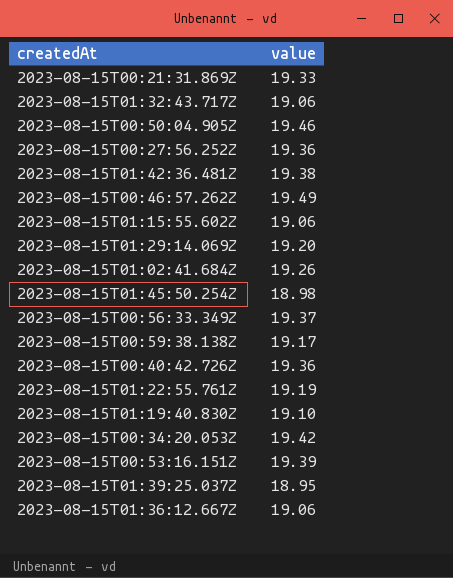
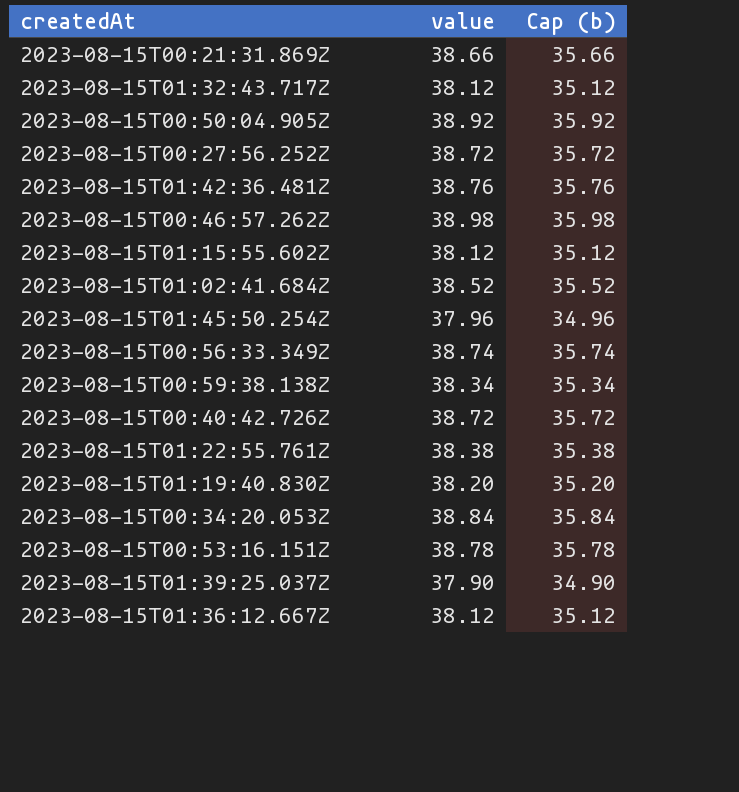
column Cap (b) | formula: none -> [value] - 3
row 2023-08-15T01:29:14.069Z: 19.20 -> none
2023-08-15T00:21:31.869Z | value: 19.33 -> 38.66
2023-08-15T01:32:43.717Z | value: 19.06 -> 38.12
2023-08-15T00:50:04.905Z | value: 19.46 -> 38.92
2023-08-15T00:27:56.252Z | value: 19.36 -> 38.72
2023-08-15T01:42:36.481Z | value: 19.38 -> 38.76
2023-08-15T00:46:57.262Z | value: 19.49 -> 38.98
2023-08-15T01:15:55.602Z | value: 19.06 -> 38.12
2023-08-15T01:02:41.684Z | value: 19.26 -> 38.52
2023-08-15T01:45:50.254Z | value: 18.98 -> 37.96
2023-08-15T00:56:33.349Z | value: 19.37 -> 38.74
2023-08-15T00:59:38.138Z | value: 19.17 -> 38.34
2023-08-15T00:40:42.726Z | value: 19.36 -> 38.72
2023-08-15T01:22:55.761Z | value: 19.19 -> 38.38
2023-08-15T01:19:40.830Z | value: 19.10 -> 38.20
2023-08-15T00:34:20.053Z | value: 19.42 -> 38.84
2023-08-15T00:53:16.151Z | value: 19.39 -> 38.78
2023-08-15T01:39:25.037Z | value: 18.95 -> 37.90
2023-08-15T01:36:12.667Z | value: 19.06 -> 38.12

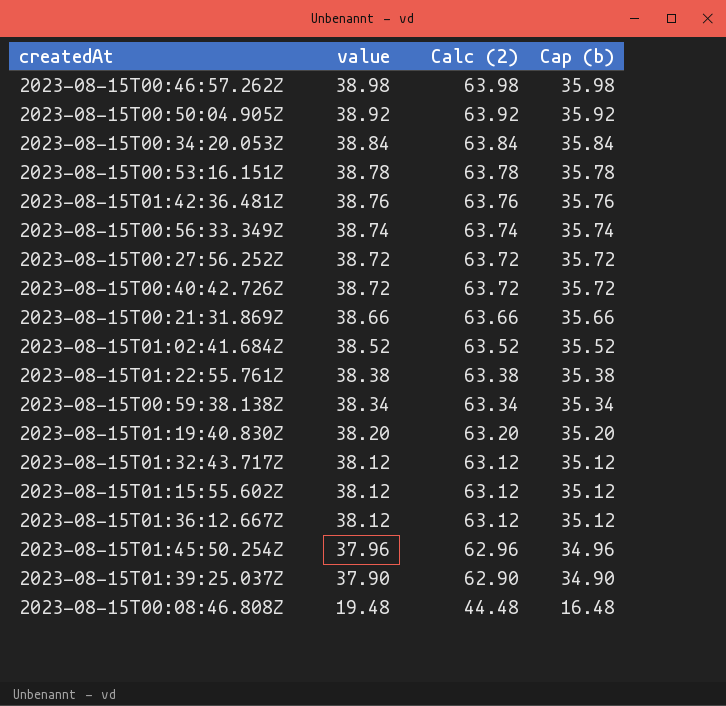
row order: none -> value descending
column Calc (2) | formula: none -> [value] + 25
row 2023-08-15T00:08:46.808Z: none -> 19.48 | 44.48 | 16.48

